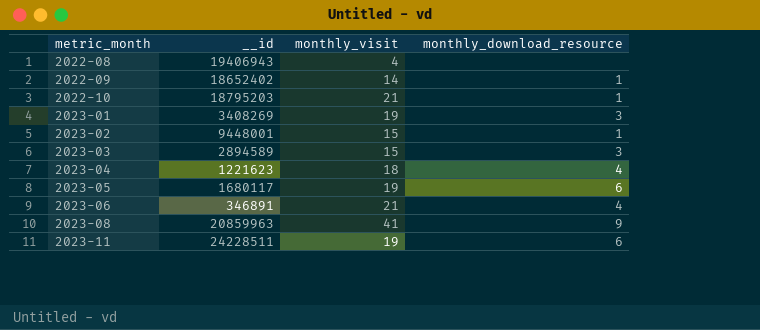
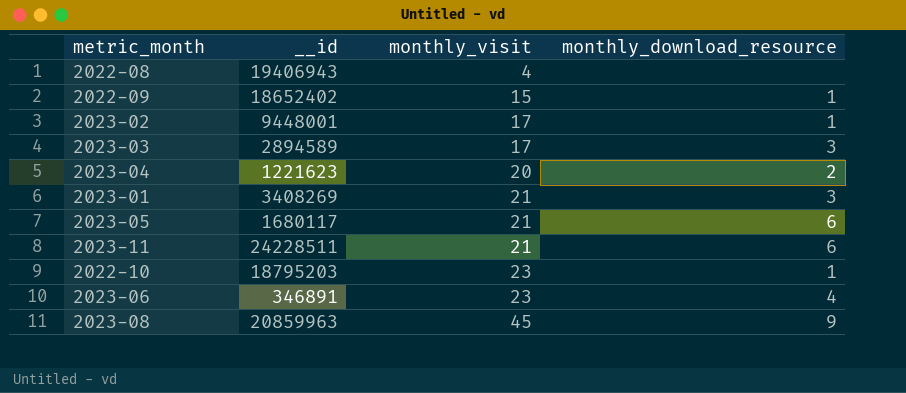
row order: metric_month ascending -> monthly_visit ascending
2022-09 | monthly_visit: 14 -> 15
2023-02 | monthly_visit: 15 -> 17
2023-03 | monthly_visit: 15 -> 17
2023-04 | monthly_visit: 18 -> 20
2023-04 | monthly_download_resource: 4 -> 2
2023-01 | monthly_visit: 19 -> 21
2023-05 | monthly_visit: 19 -> 21
2023-11 | monthly_visit: 19 -> 21
2022-10 | monthly_visit: 21 -> 23
2023-06 | monthly_visit: 21 -> 23
2023-08 | monthly_visit: 41 -> 45

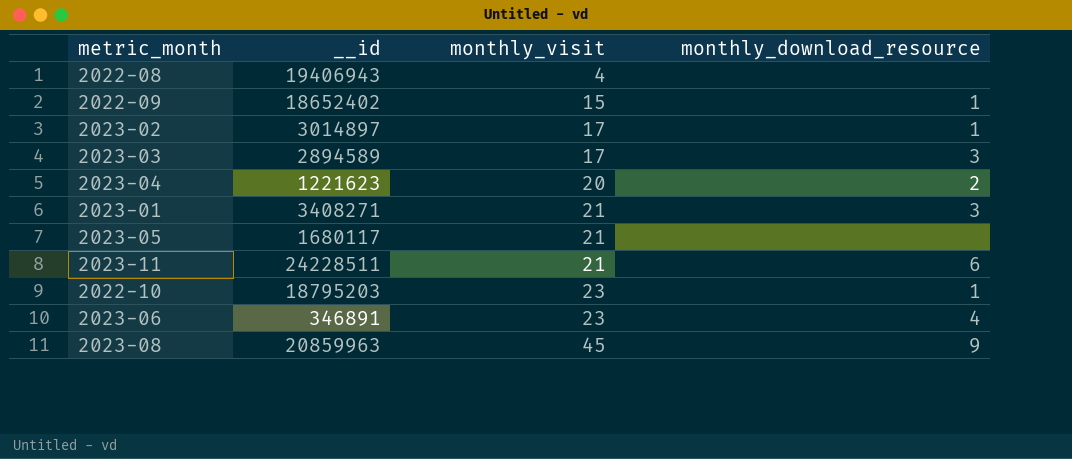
2023-02 | __id: 9448001 -> 3014897
2023-01 | __id: 3408269 -> 3408271
2023-05 | monthly_download_resource: 6 -> none

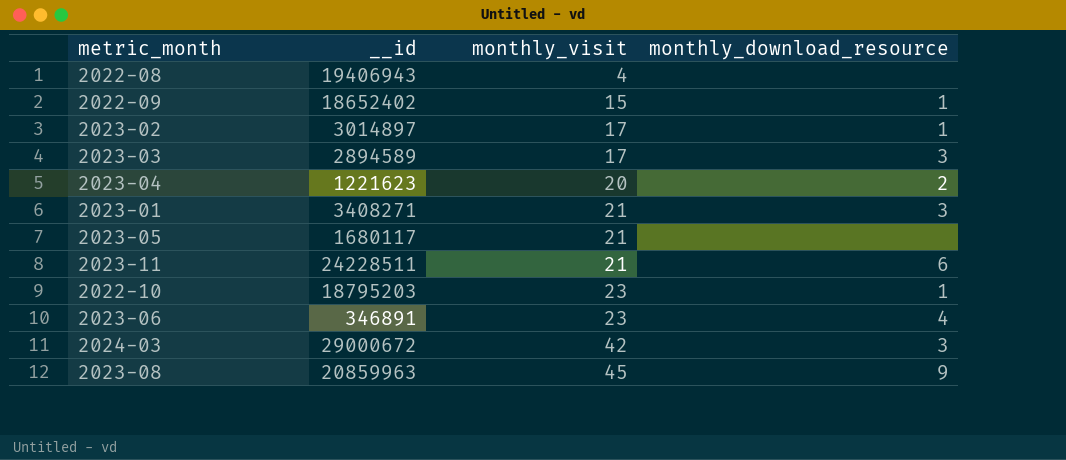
row 2024-03: none -> 29000672 | 42 | 3

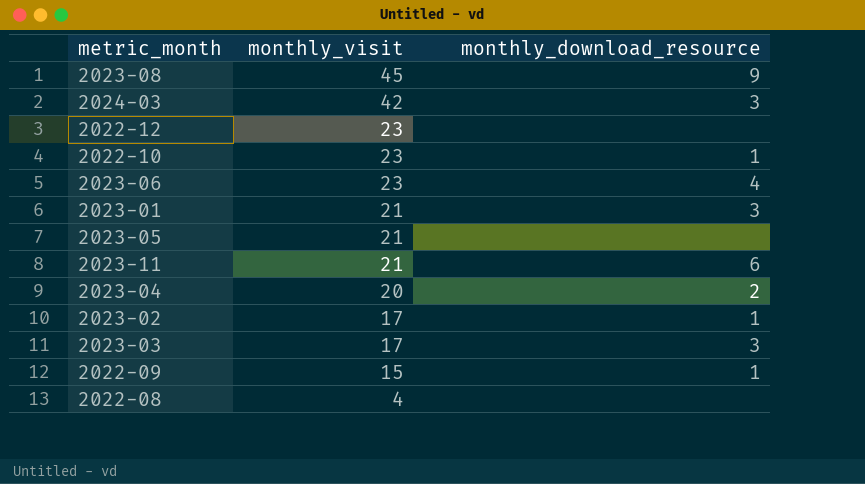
row order: monthly_visit ascending -> monthly_visit descending
column __id | position: 2 -> none
row 2022-12: none -> 23 | none

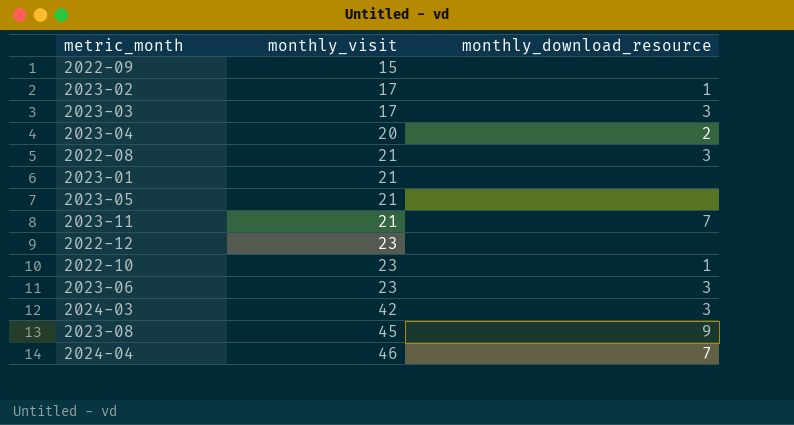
row order: monthly_visit descending -> monthly_visit ascending
2022-09 | monthly_download_resource: 1 -> none
2022-08 | monthly_visit: 4 -> 21
2022-08 | monthly_download_resource: none -> 3
2023-01 | monthly_download_resource: 3 -> none
2023-11 | monthly_download_resource: 6 -> 7
2023-06 | monthly_download_resource: 4 -> 3
row 2024-04: none -> 46 | 7

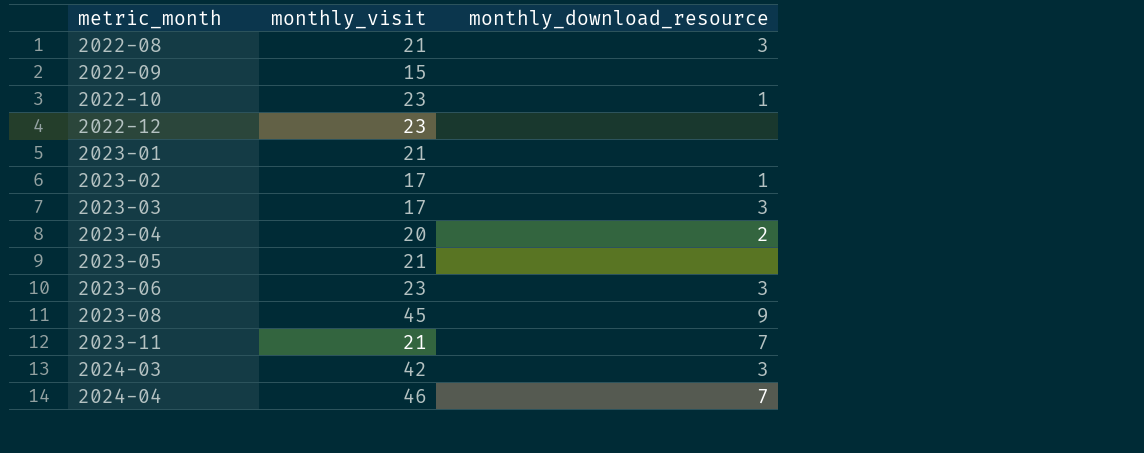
row order: monthly_visit ascending -> metric_month ascending

